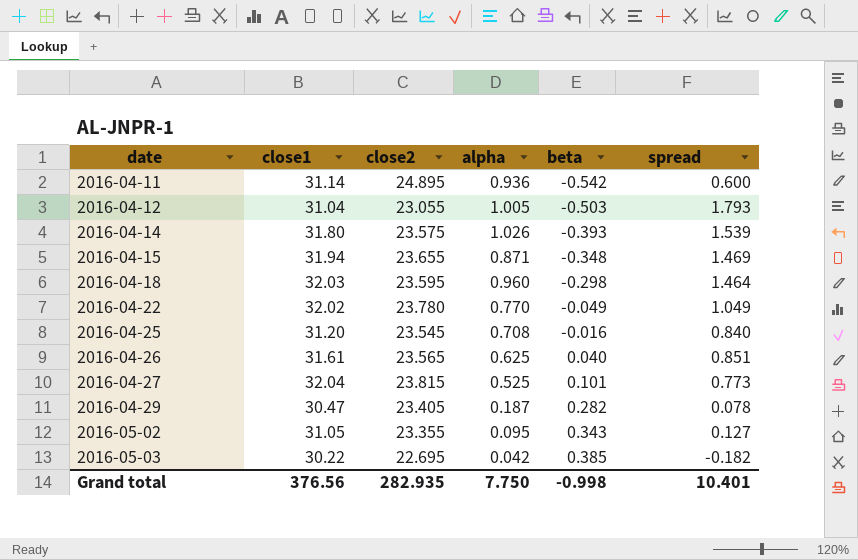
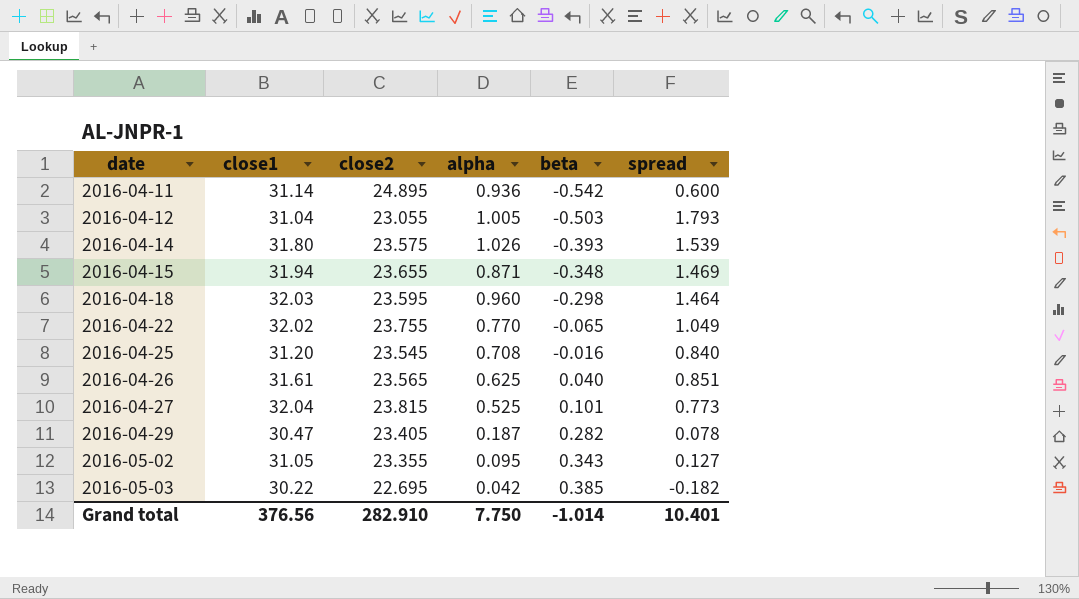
2016-04-22 | close2: 23.780 -> 23.755
2016-04-22 | beta: -0.049 -> -0.065
Grand total | close2: 282.935 -> 282.910
Grand total | beta: -0.998 -> -1.014

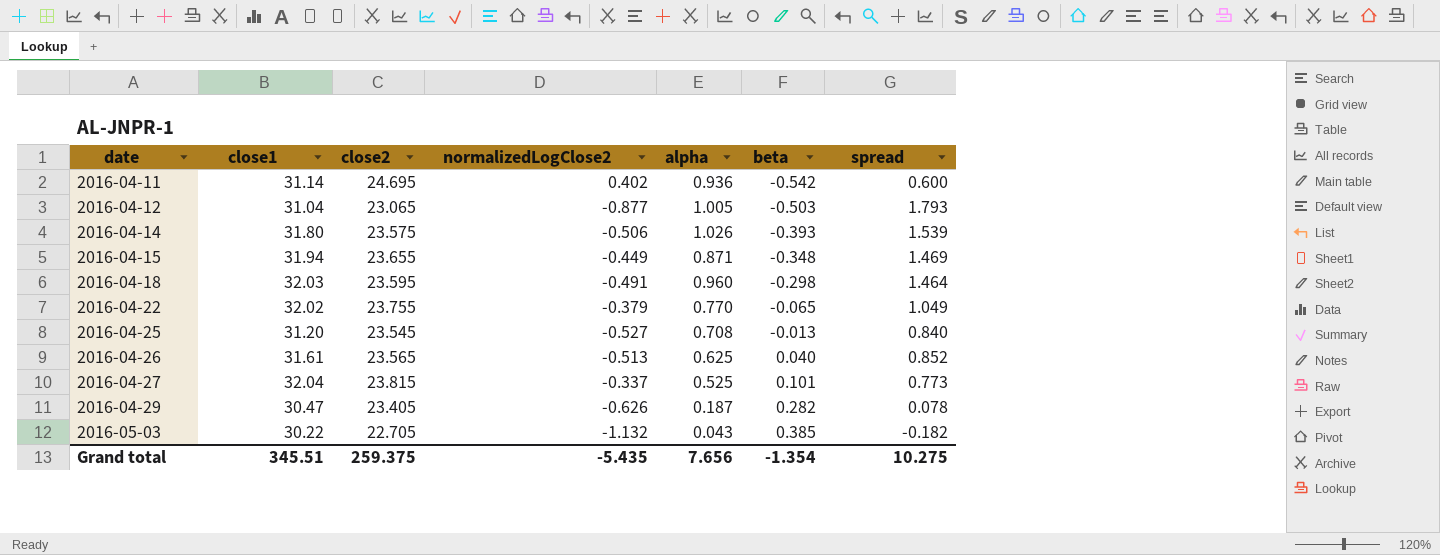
column normalizedLogClose2 | position: none -> 4
row 2016-05-02: 31.05 | 23.355 | 0.095 | 0.343 | 0.127 -> none
2016-04-11 | close2: 24.895 -> 24.695
2016-04-12 | close2: 23.055 -> 23.065
2016-04-25 | beta: -0.016 -> -0.013
2016-04-26 | spread: 0.851 -> 0.852
2016-05-03 | close2: 22.695 -> 22.705
2016-05-03 | alpha: 0.042 -> 0.043
Grand total | close1: 376.56 -> 345.51
Grand total | close2: 282.910 -> 259.375
Grand total | alpha: 7.750 -> 7.656
Grand total | beta: -1.014 -> -1.354
Grand total | spread: 10.401 -> 10.275

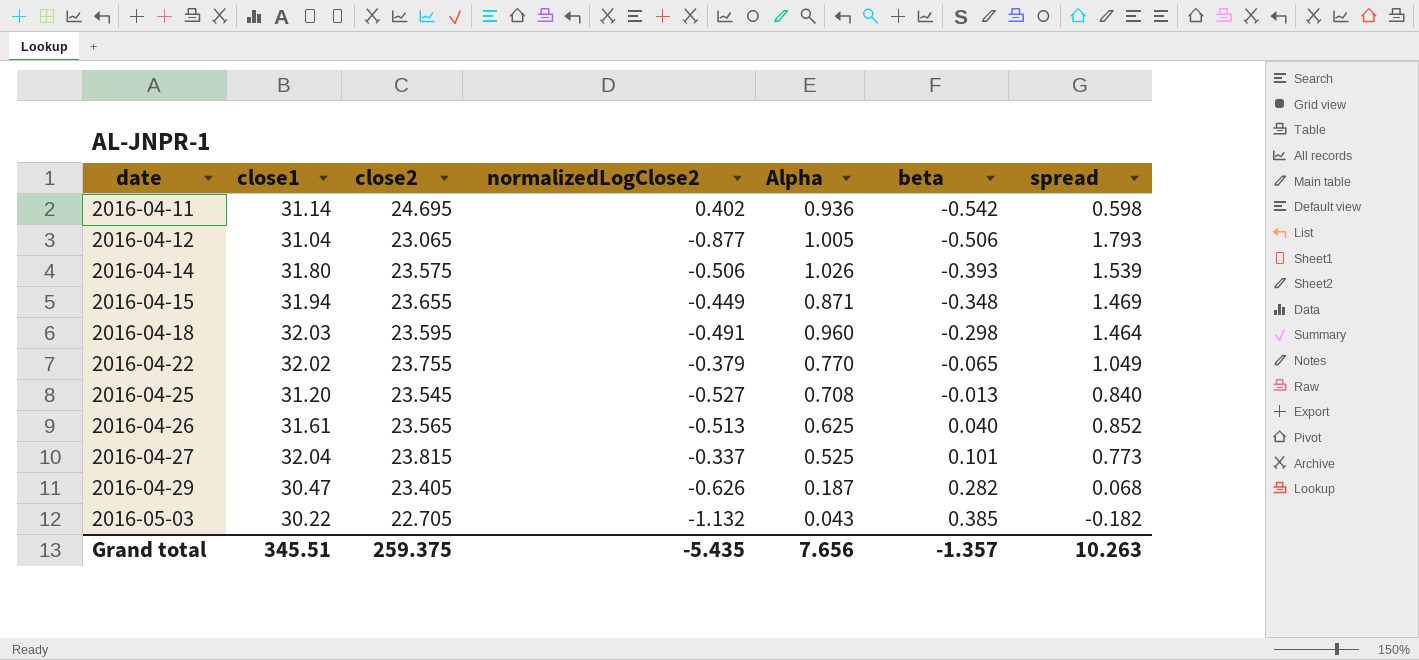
column name: alpha -> Alpha
2016-04-11 | spread: 0.600 -> 0.598
2016-04-12 | beta: -0.503 -> -0.506
2016-04-29 | spread: 0.078 -> 0.068
Grand total | beta: -1.354 -> -1.357
Grand total | spread: 10.275 -> 10.263

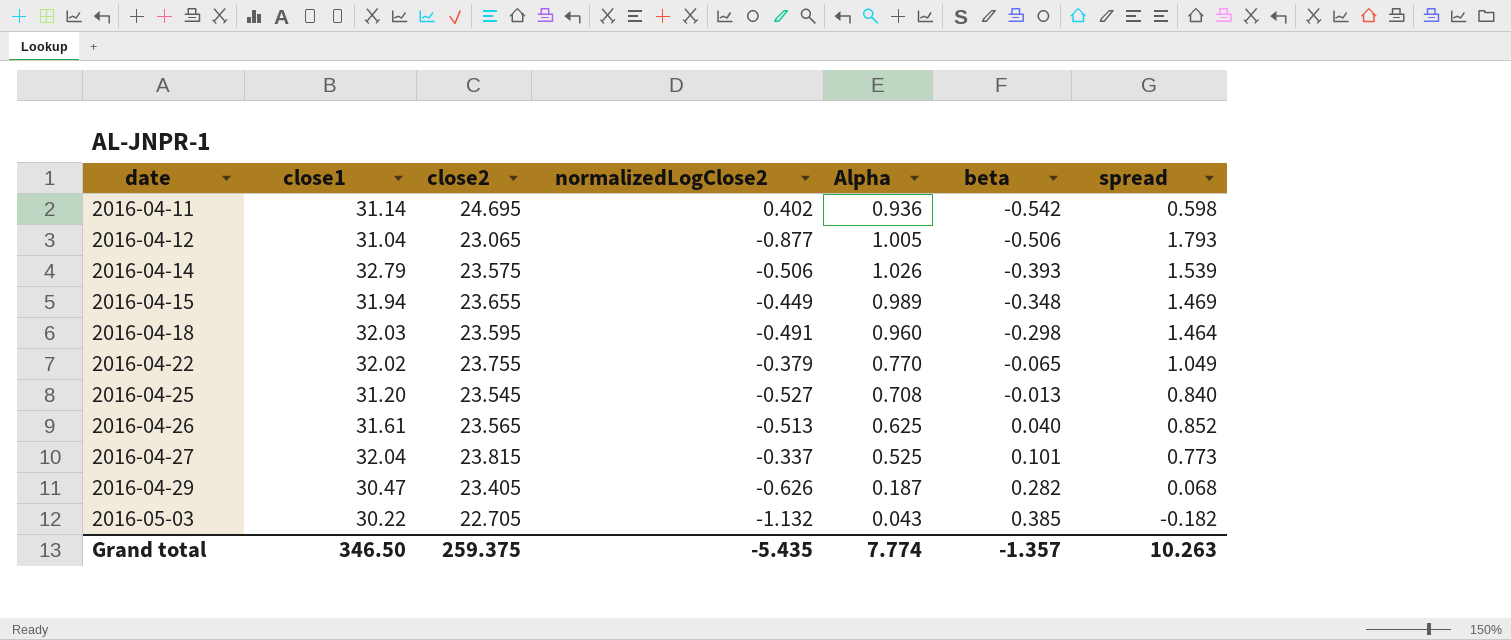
2016-04-14 | close1: 31.80 -> 32.79
2016-04-15 | Alpha: 0.871 -> 0.989
Grand total | close1: 345.51 -> 346.50
Grand total | Alpha: 7.656 -> 7.774

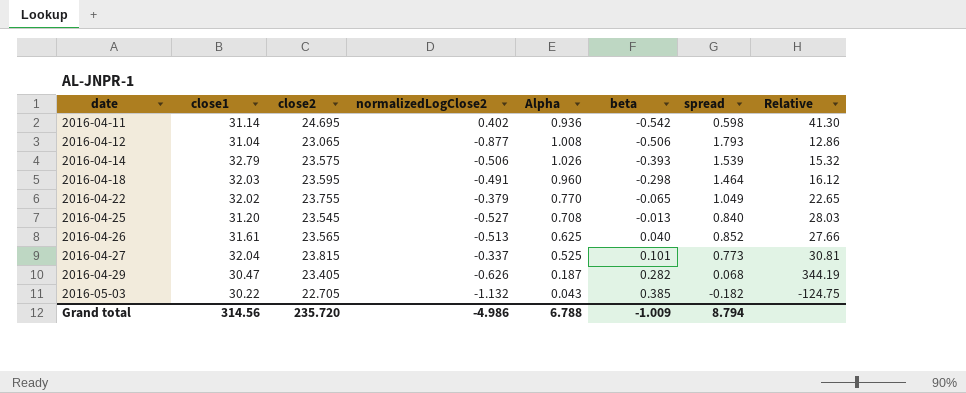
column Relative | formula: none -> [close2] / [spread]
row 2016-04-15: 31.94 | 23.655 | -0.449 | 0.989 | -0.348 | 1.469 -> none
2016-04-12 | Alpha: 1.005 -> 1.008
Grand total | close1: 346.50 -> 314.56
Grand total | close2: 259.375 -> 235.720
Grand total | normalizedLogClose2: -5.435 -> -4.986
Grand total | Alpha: 7.774 -> 6.788
Grand total | beta: -1.357 -> -1.009
Grand total | spread: 10.263 -> 8.794

